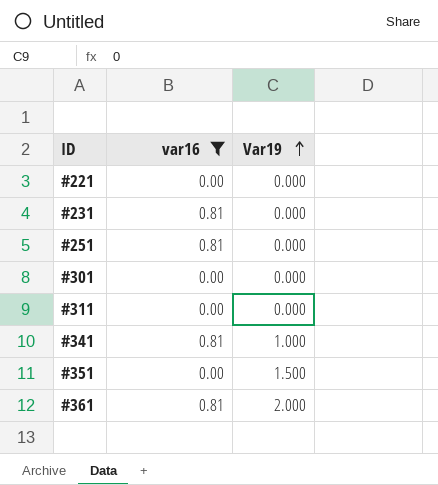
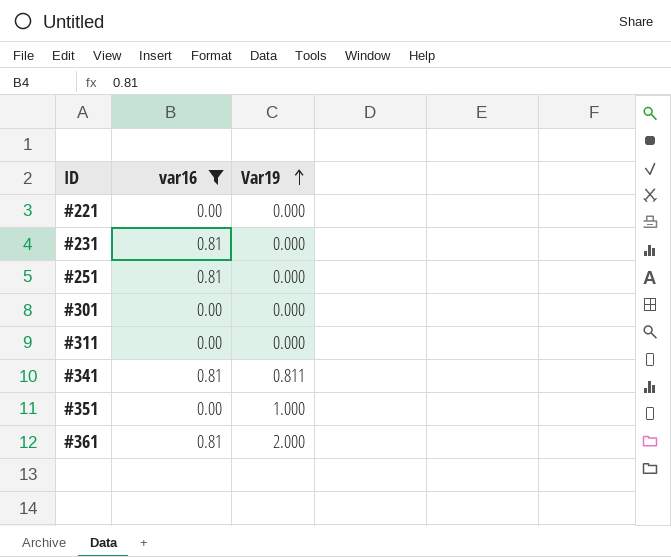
#341 | Var19: 1.000 -> 0.811
#351 | Var19: 1.500 -> 1.000

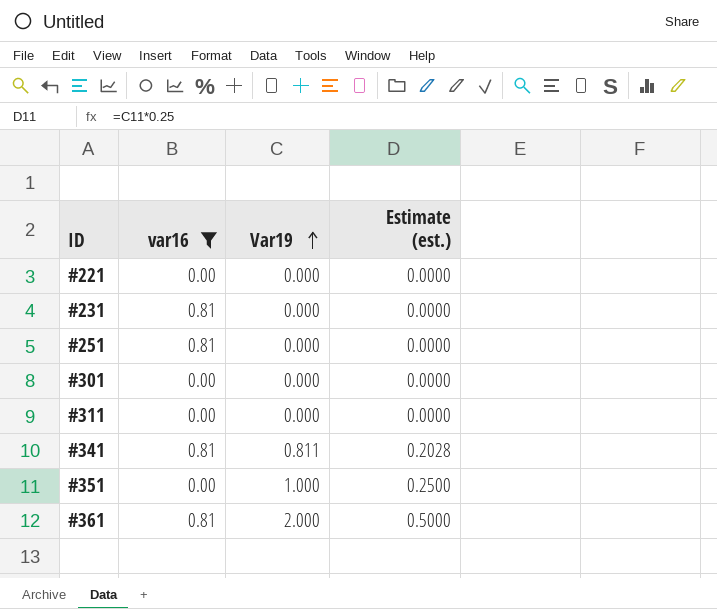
column Estimate (est.) | formula: none -> [Var19] * 0.25

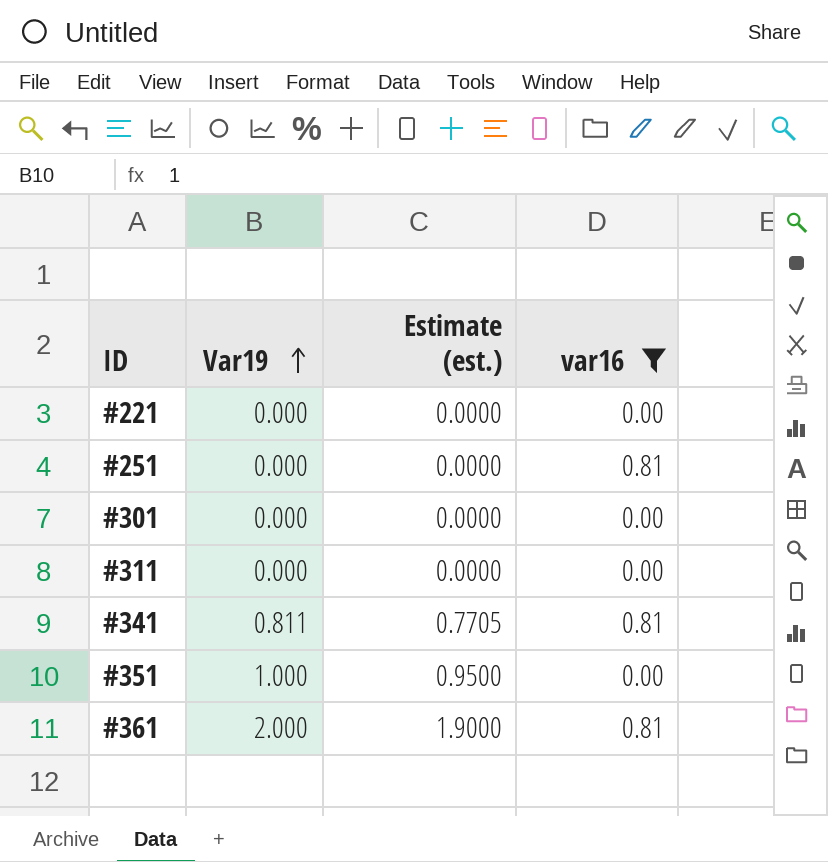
column Estimate (est.) | formula: [Var19] * 0.25 -> [Var19] * 0.95
column var16 | position: 2 -> 4
row #231: 0.81 | 0.000 | 0.0000 -> none

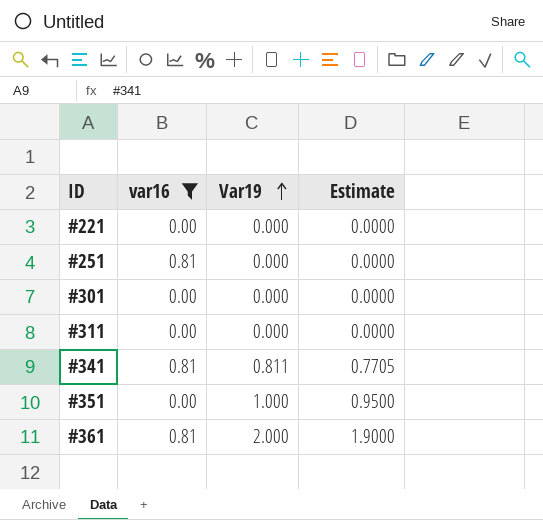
column var16 | position: 4 -> 2
column name: Estimate (est.) -> Estimate

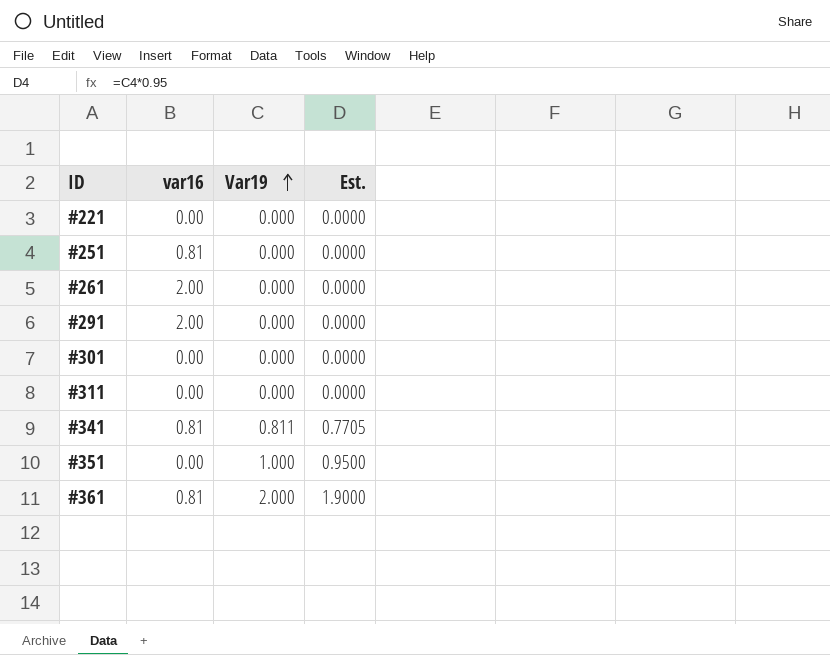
filter: var16 != 2.00 -> none
column name: Estimate -> Est.

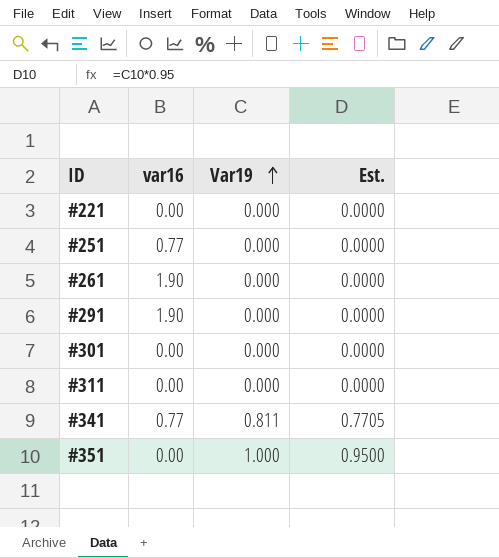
row #361: 0.81 | 2.000 | 1.9000 -> none
#251 | var16: 0.81 -> 0.77
#261 | var16: 2.00 -> 1.90
#291 | var16: 2.00 -> 1.90
#341 | var16: 0.81 -> 0.77

